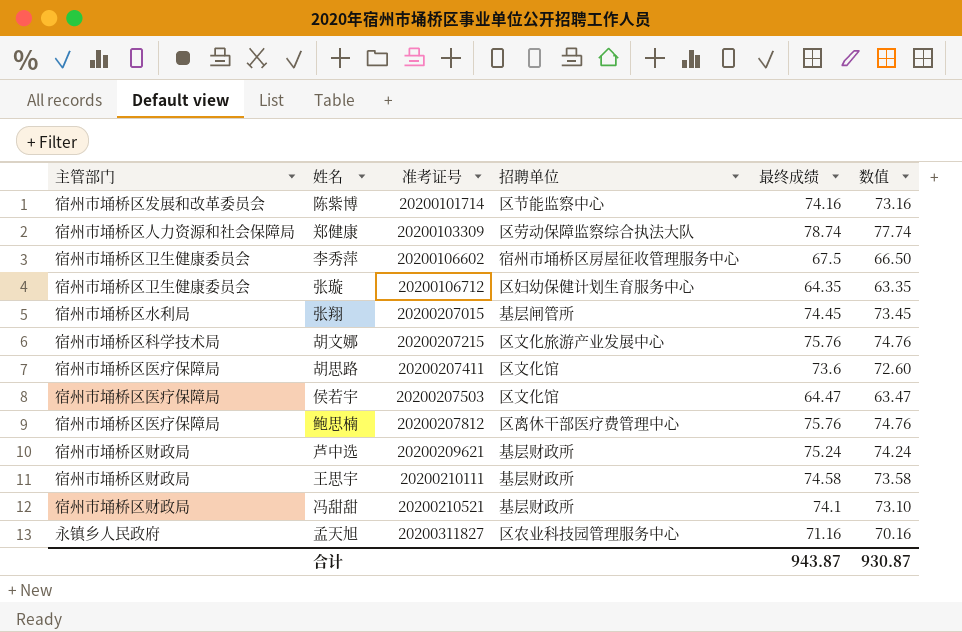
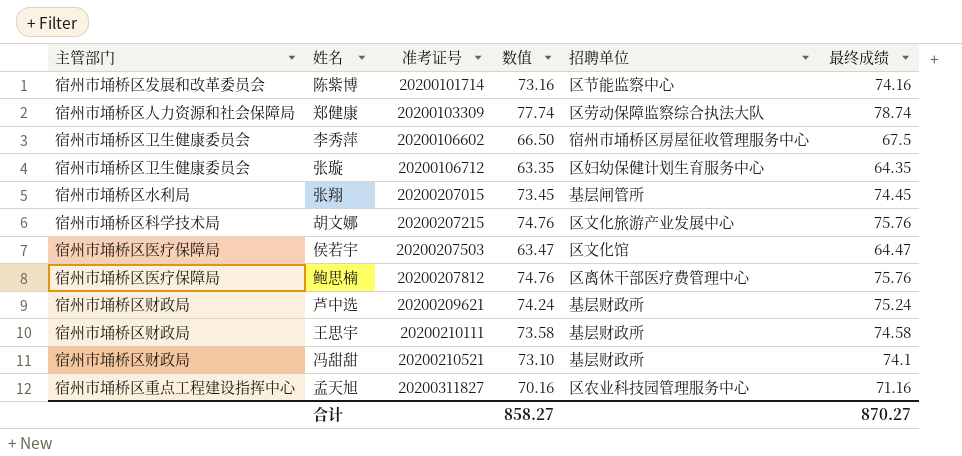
column 数值 | position: 6 -> 4
row 胡思路: 宿州市埇桥区医疗保障局 | 20200207411 | 区文化馆 | 73.6 | 72.60 -> none
孟天旭 | 主管部门: 永镇乡人民政府 -> 宿州市埇桥区重点工程建设指挥中心
合计 | 数值: 930.87 -> 858.27
合计 | 最终成绩: 943.87 -> 870.27

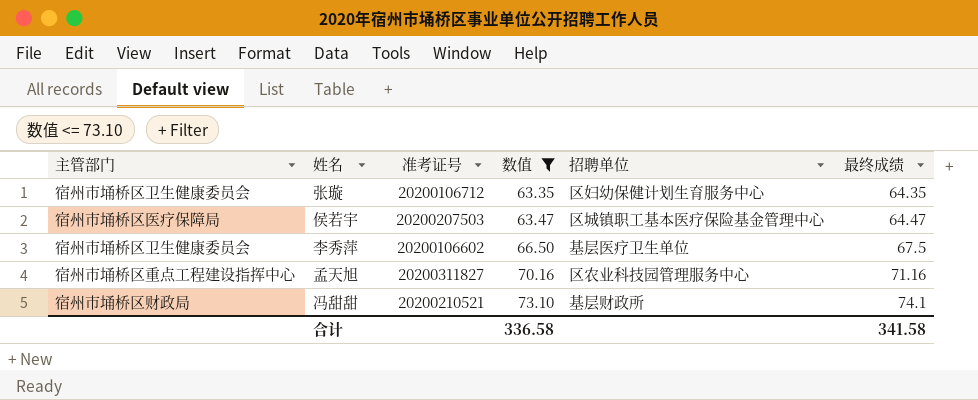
filter: none -> 数值 <= 73.10
row order: 准考证号 ascending -> 数值 ascending
侯若宇 | 招聘单位: 区文化馆 -> 区城镇职工基本医疗保险基金管理中心
李秀萍 | 招聘单位: 宿州市埇桥区房屋征收管理服务中心 -> 基层医疗卫生单位
合计 | 数值: 858.27 -> 336.58
合计 | 最终成绩: 870.27 -> 341.58

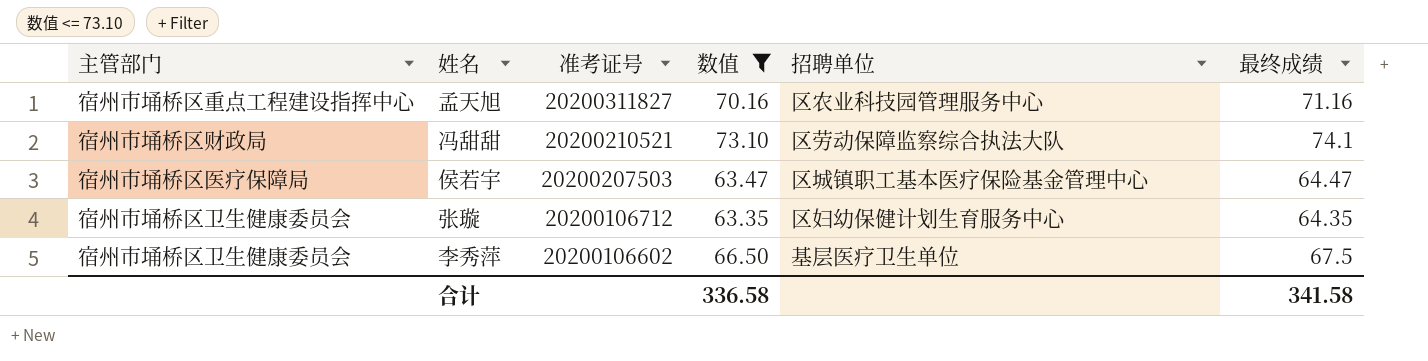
row order: 数值 ascending -> 准考证号 descending
冯甜甜 | 招聘单位: 基层财政所 -> 区劳动保障监察综合执法大队

